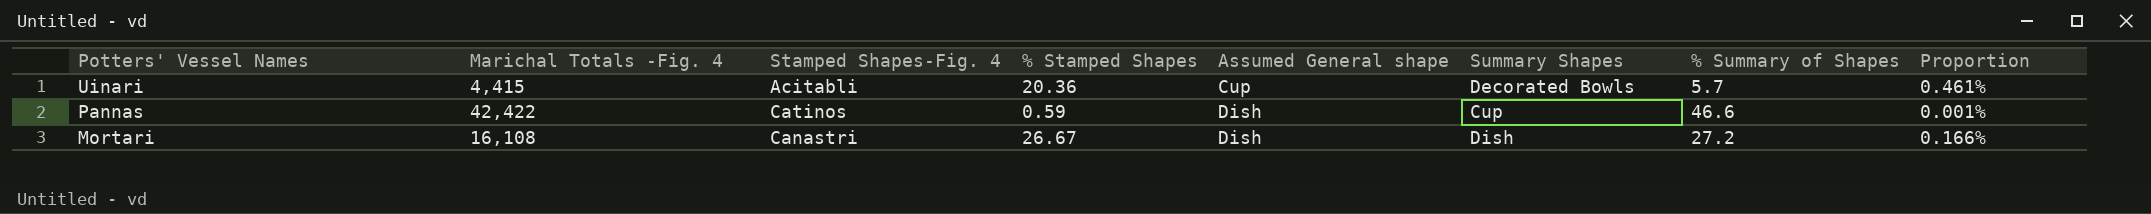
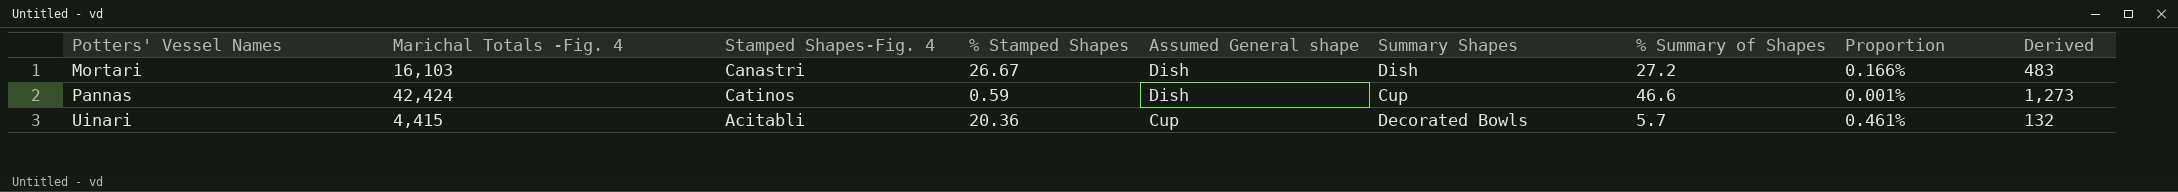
row order: Potters' Vessel Names descending -> Potters' Vessel Names ascending
column Derived | formula: none -> [Marichal Totals -Fig. 4] * 0.03
Mortari | Marichal Totals -Fig. 4: 16,108 -> 16,103
Pannas | Marichal Totals -Fig. 4: 42,422 -> 42,424

